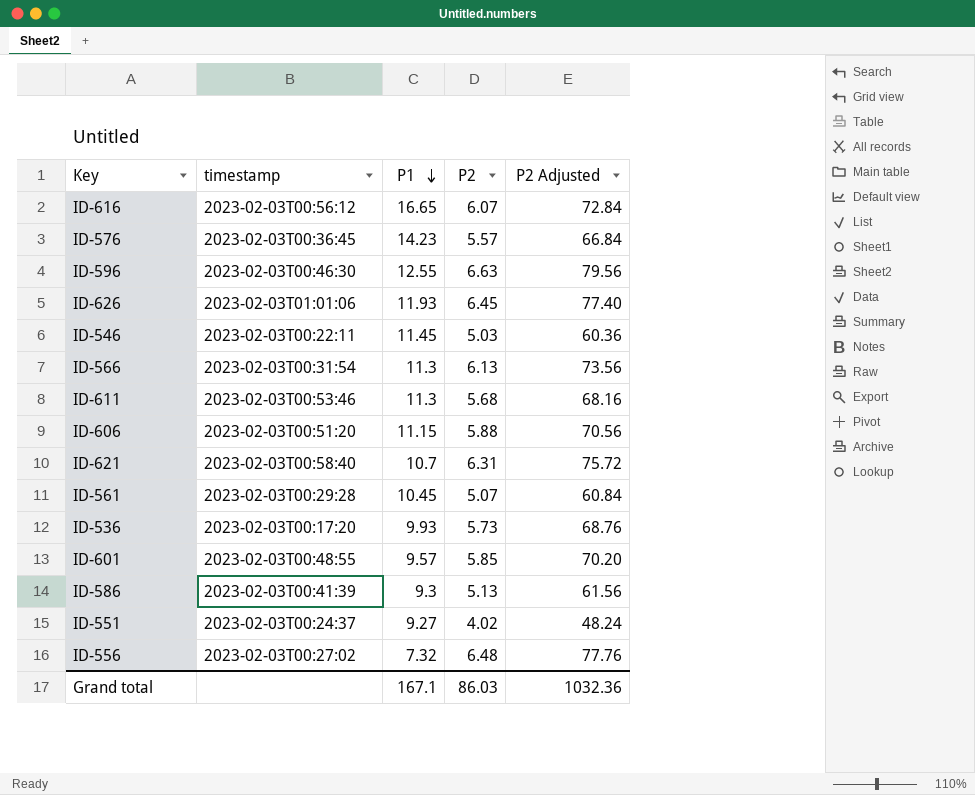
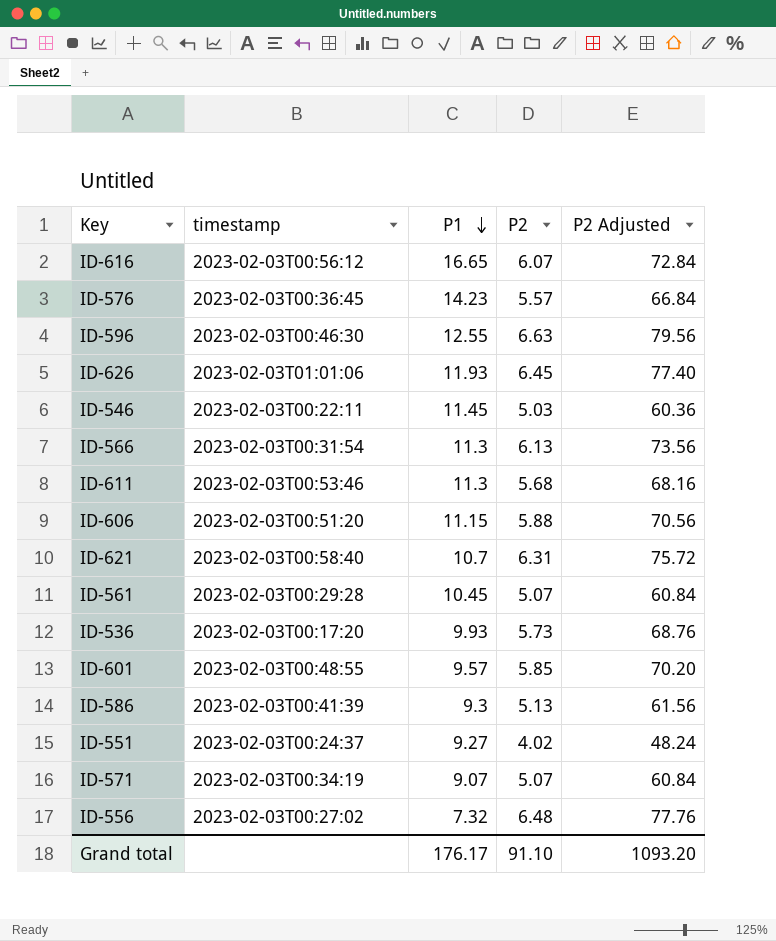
row ID-571: none -> 2023-02-03T00:34:19 | 9.07 | 5.07 | 60.84
Grand total | P1: 167.1 -> 176.17
Grand total | P2: 86.03 -> 91.10
Grand total | P2 Adjusted: 1032.36 -> 1093.20

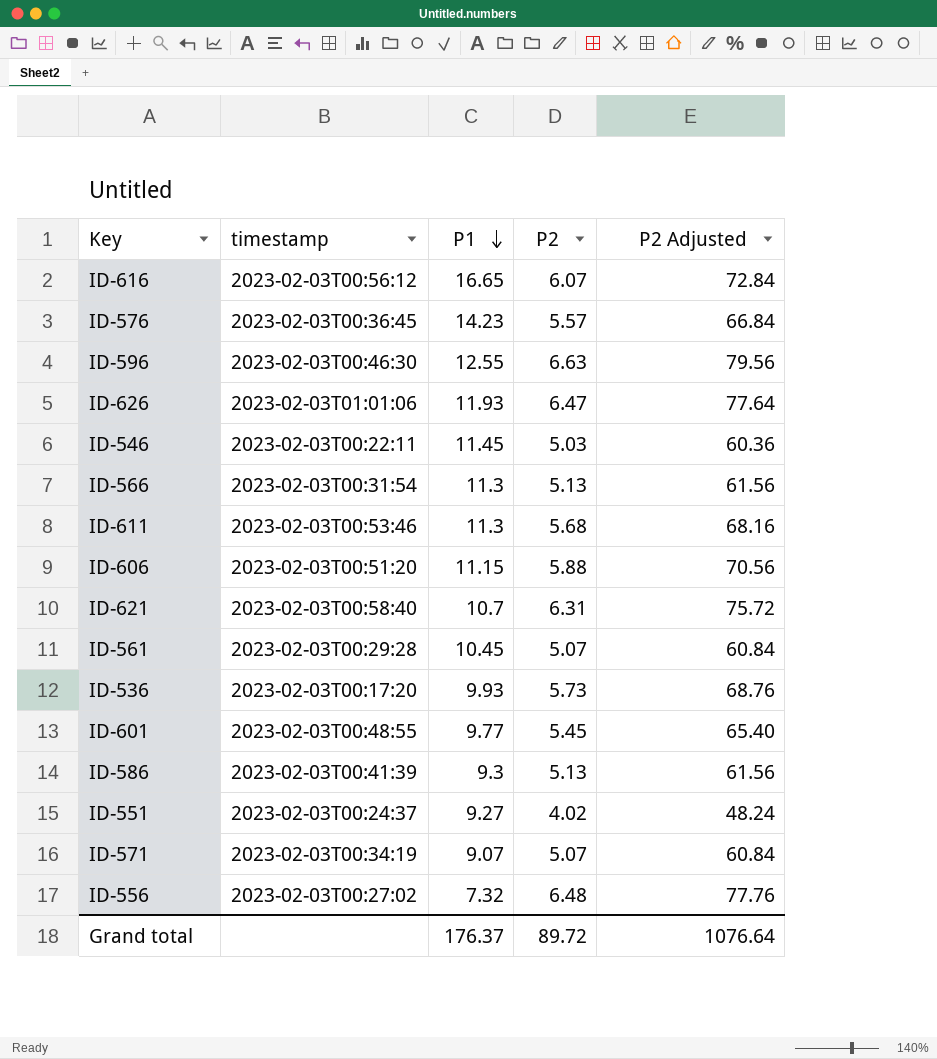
ID-626 | P2: 6.45 -> 6.47
ID-626 | P2 Adjusted: 77.40 -> 77.64
ID-566 | P2: 6.13 -> 5.13
ID-566 | P2 Adjusted: 73.56 -> 61.56
ID-601 | P1: 9.57 -> 9.77
ID-601 | P2: 5.85 -> 5.45
ID-601 | P2 Adjusted: 70.20 -> 65.40
Grand total | P1: 176.17 -> 176.37
Grand total | P2: 91.10 -> 89.72
Grand total | P2 Adjusted: 1093.20 -> 1076.64

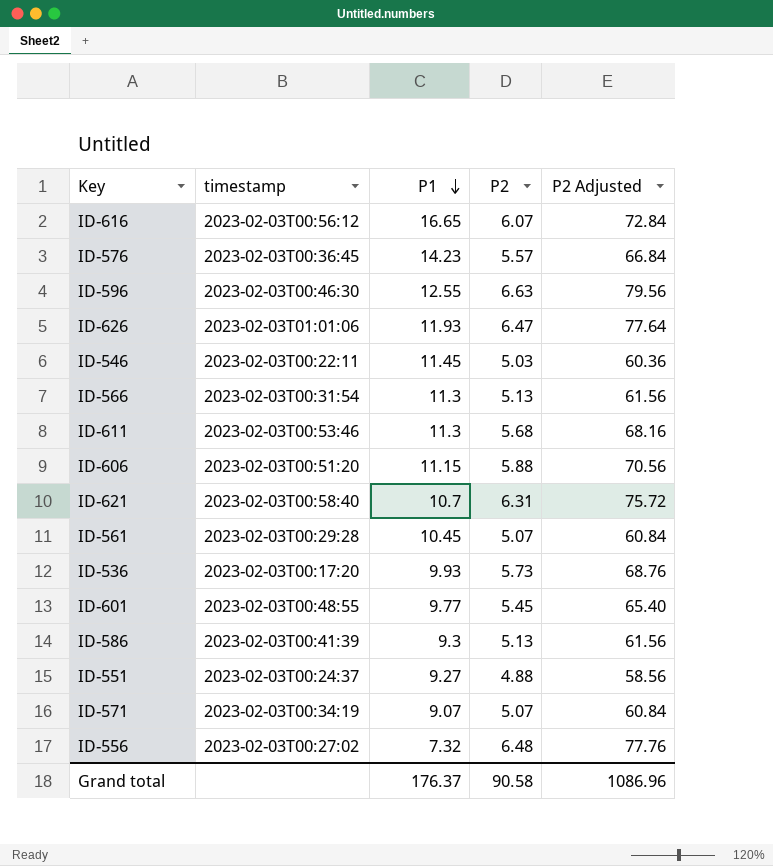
ID-551 | P2: 4.02 -> 4.88
ID-551 | P2 Adjusted: 48.24 -> 58.56
Grand total | P2: 89.72 -> 90.58
Grand total | P2 Adjusted: 1076.64 -> 1086.96

